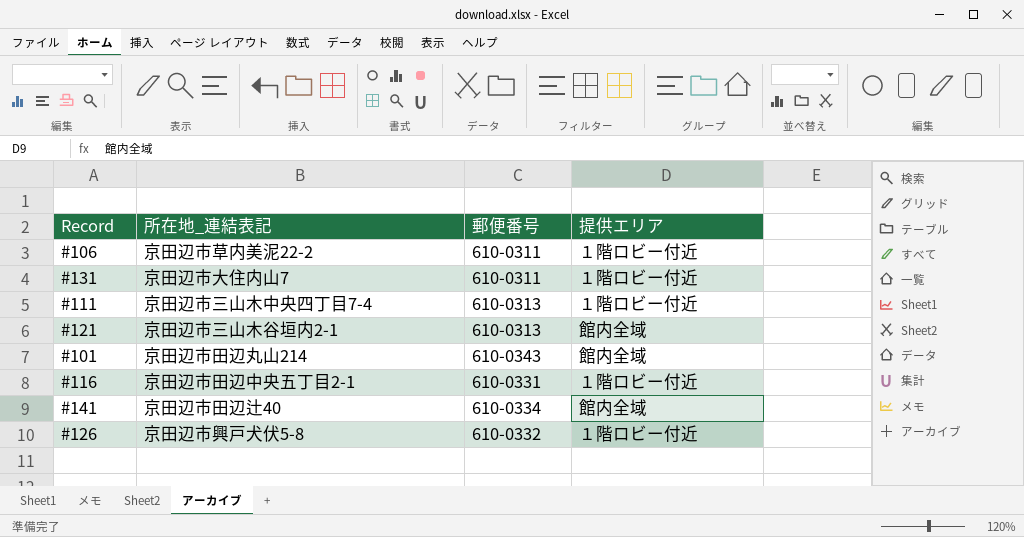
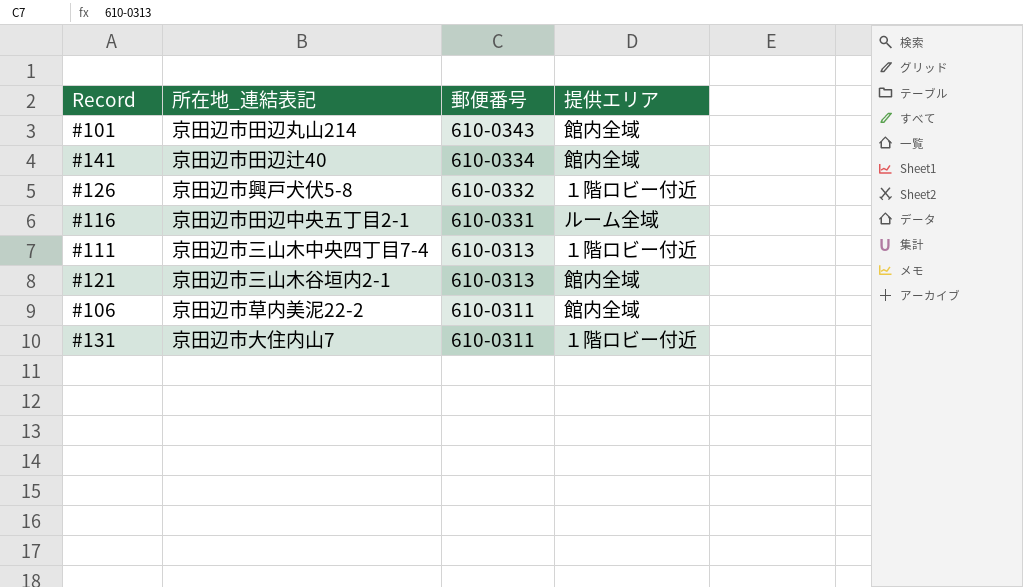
row order: none -> 郵便番号 descending
#116 | 提供エリア: １階ロビー付近 -> ルーム全域
#106 | 提供エリア: １階ロビー付近 -> 館内全域

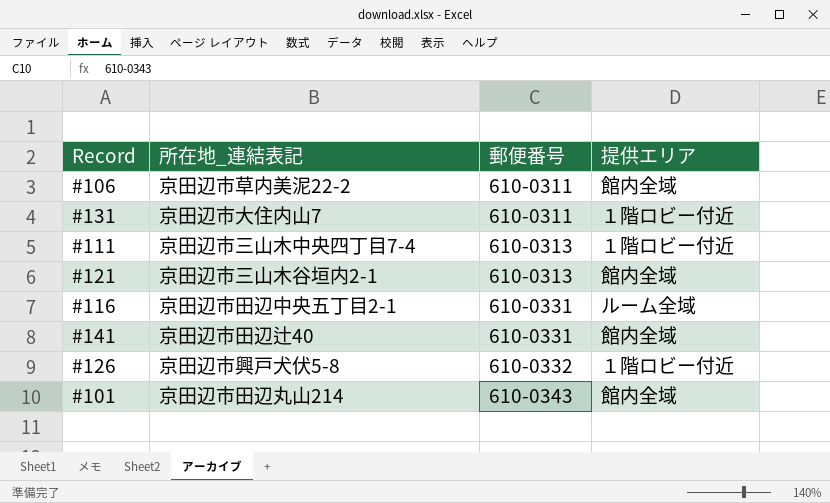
row order: 郵便番号 descending -> 郵便番号 ascending
#141 | 郵便番号: 610-0334 -> 610-0331

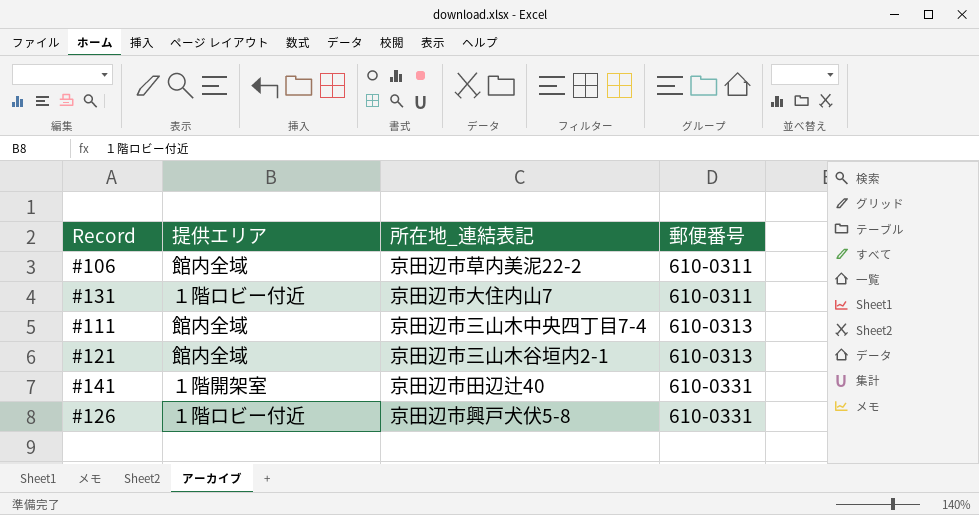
column 提供エリア | position: 4 -> 2
row #116: 京田辺市田辺中央五丁目2-1 | 610-0331 | ルーム全域 -> none
row #101: 京田辺市田辺丸山214 | 610-0343 | 館内全域 -> none
#111 | 提供エリア: １階ロビー付近 -> 館内全域
#141 | 提供エリア: 館内全域 -> １階開架室
#126 | 郵便番号: 610-0332 -> 610-0331

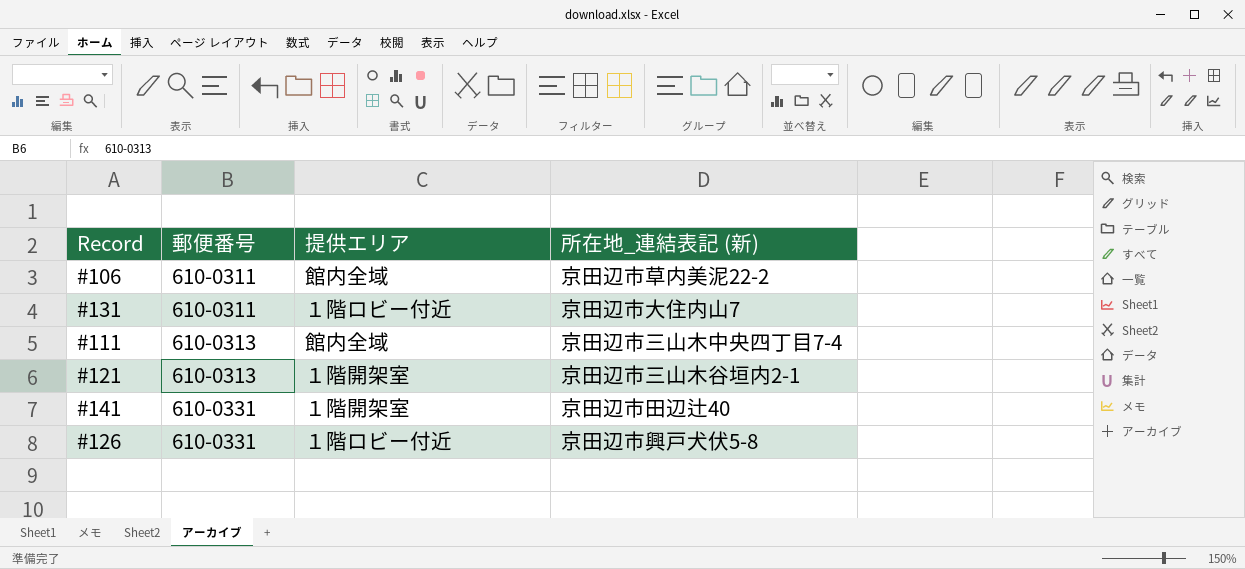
column 郵便番号 | position: 4 -> 2
column name: 所在地_連結表記 -> 所在地_連結表記 (新)
#121 | 提供エリア: 館内全域 -> １階開架室

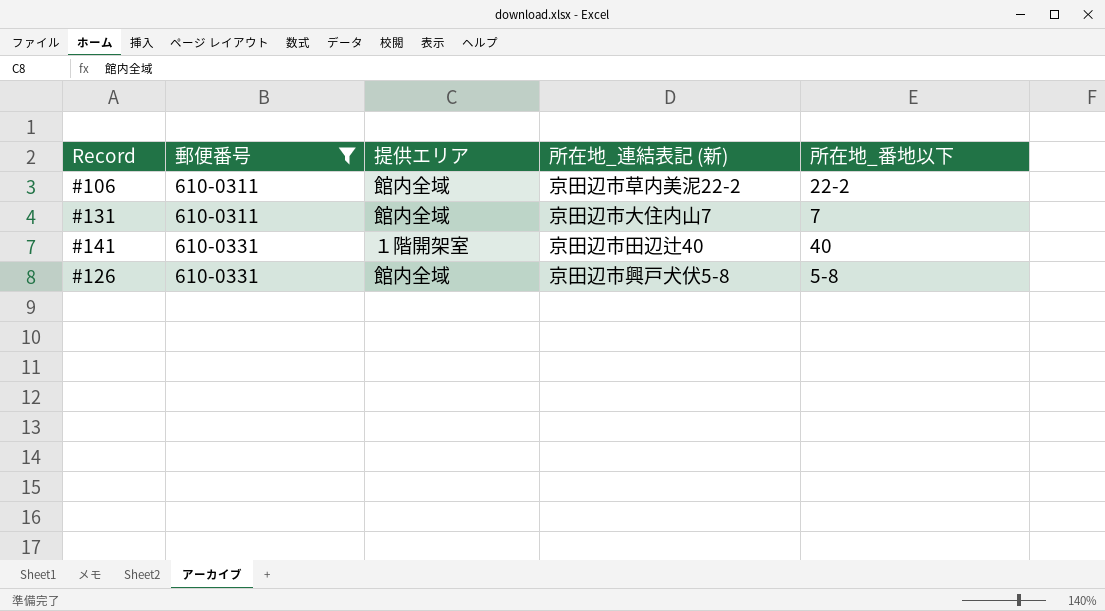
filter: none -> 郵便番号 != 610-0313
column 所在地_番地以下 | position: none -> 5
#131 | 提供エリア: １階ロビー付近 -> 館内全域
#126 | 提供エリア: １階ロビー付近 -> 館内全域

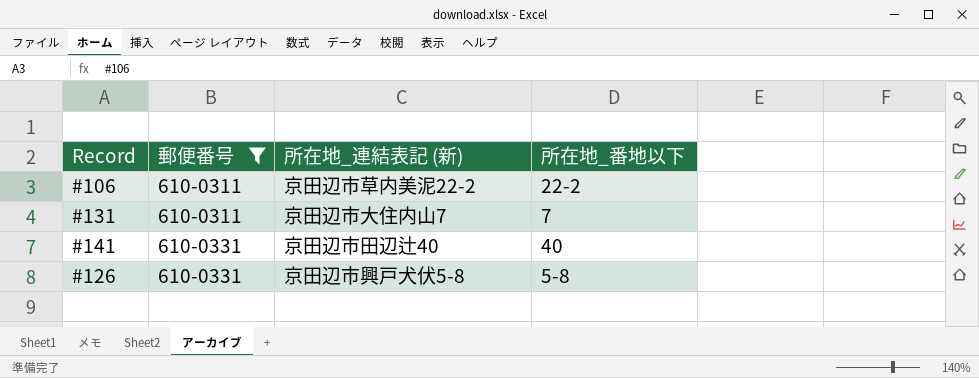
column 提供エリア | position: 3 -> none

